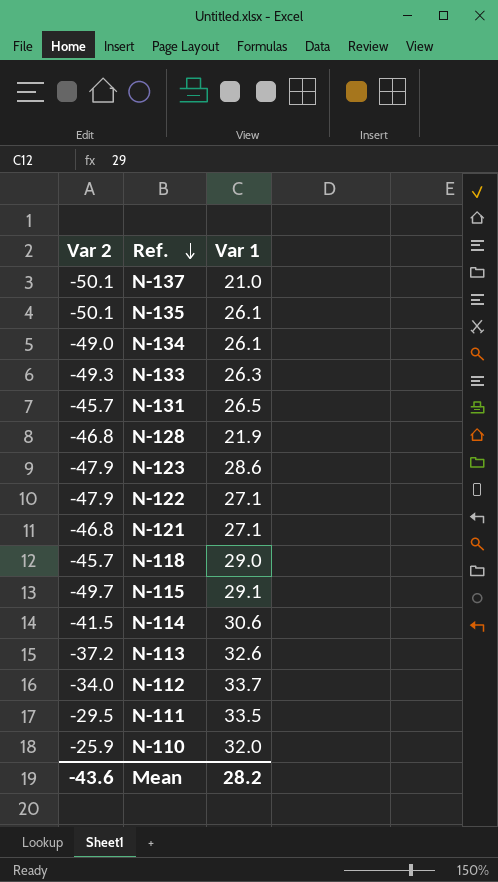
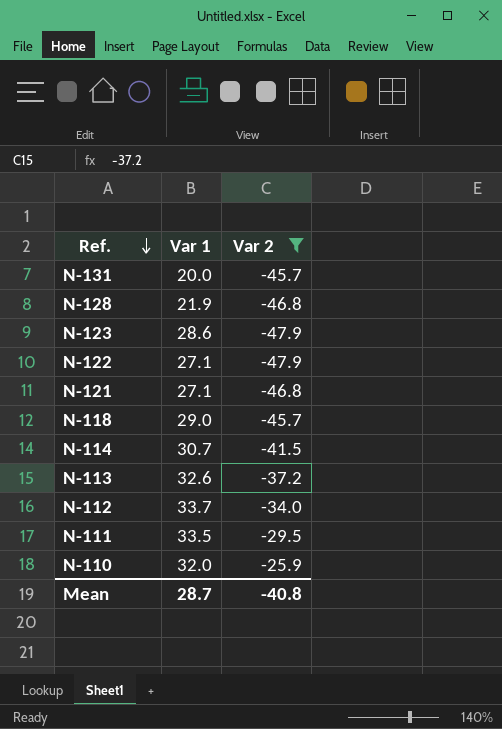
filter: none -> Var 2 >= -47.9
column Var 2 | position: 1 -> 3
N-131 | Var 1: 26.5 -> 20.0
N-114 | Var 1: 30.6 -> 30.7
Mean | Var 1: 28.2 -> 28.7
Mean | Var 2: -43.6 -> -40.8

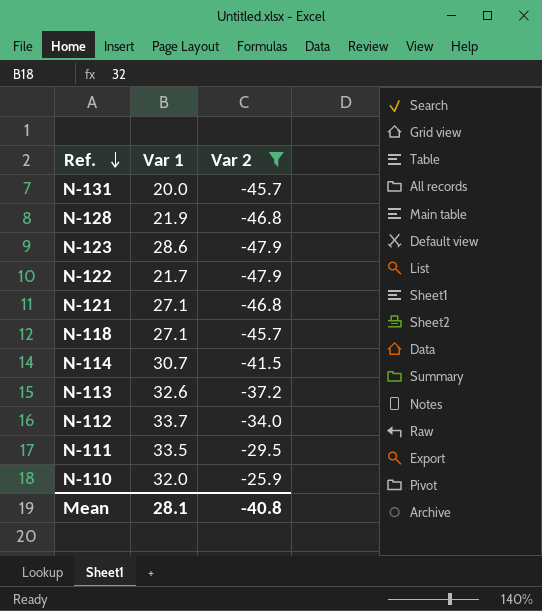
N-122 | Var 1: 27.1 -> 21.7
N-118 | Var 1: 29.0 -> 27.1
Mean | Var 1: 28.7 -> 28.1

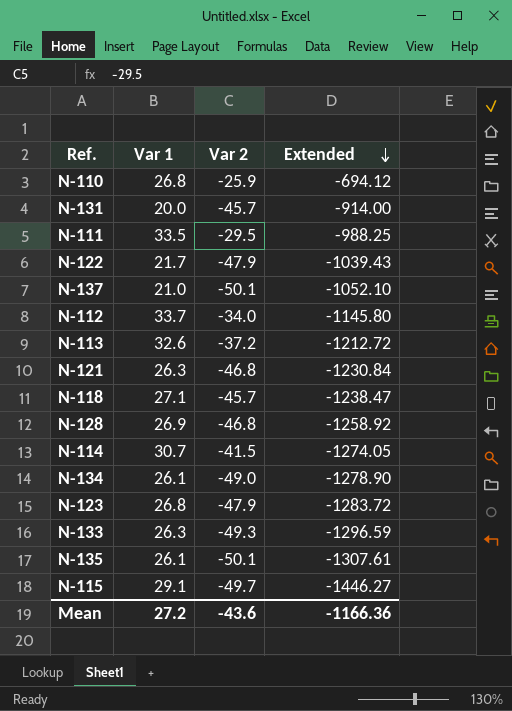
filter: Var 2 >= -47.9 -> none
row order: Ref. descending -> Extended descending
column Extended | formula: none -> [Var 1] * [Var 2]
N-110 | Var 1: 32.0 -> 26.8
N-121 | Var 1: 27.1 -> 26.3
N-128 | Var 1: 21.9 -> 26.9
N-123 | Var 1: 28.6 -> 26.8
Mean | Var 1: 28.1 -> 27.2
Mean | Var 2: -40.8 -> -43.6

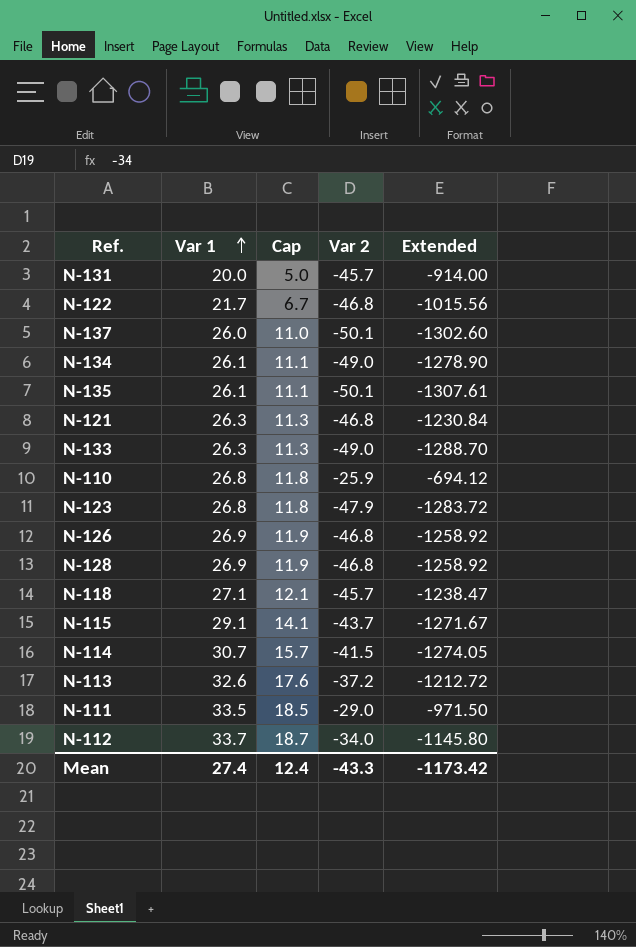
row order: Extended descending -> Var 1 ascending
column Cap | formula: none -> [Var 1] - 15
N-122 | Var 2: -47.9 -> -46.8
N-122 | Extended: -1039.43 -> -1015.56
N-137 | Var 1: 21.0 -> 26.0
N-137 | Extended: -1052.10 -> -1302.60
N-133 | Var 2: -49.3 -> -49.0
N-133 | Extended: -1296.59 -> -1288.70
row N-126: none -> 26.9 | 11.9 | -46.8 | -1258.92
N-115 | Var 2: -49.7 -> -43.7
N-115 | Extended: -1446.27 -> -1271.67
N-111 | Var 2: -29.5 -> -29.0
N-111 | Extended: -988.25 -> -971.50
Mean | Var 1: 27.2 -> 27.4
Mean | Var 2: -43.6 -> -43.3
Mean | Extended: -1166.36 -> -1173.42

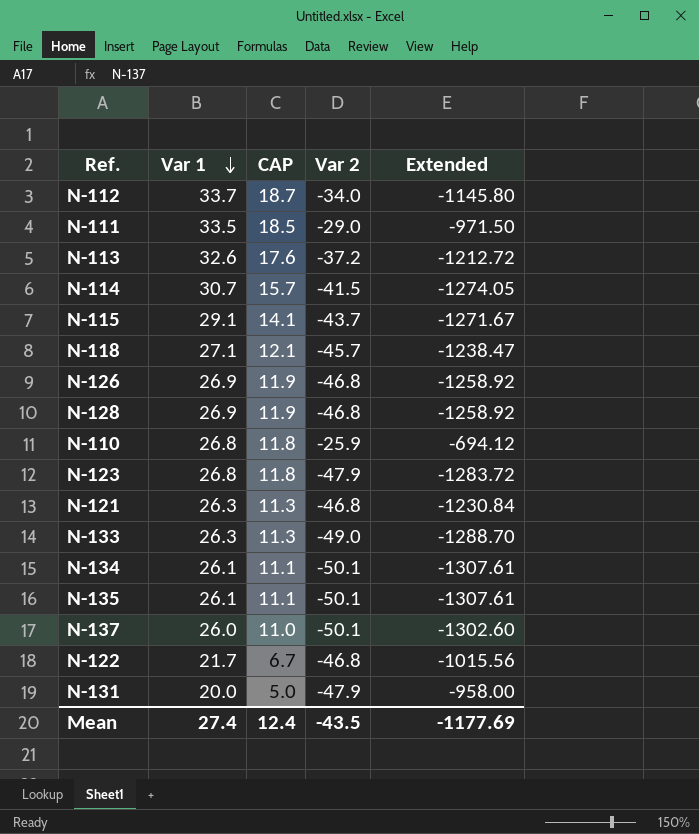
row order: Var 1 ascending -> Var 1 descending
column name: Cap -> CAP
N-134 | Var 2: -49.0 -> -50.1
N-134 | Extended: -1278.90 -> -1307.61
N-131 | Var 2: -45.7 -> -47.9
N-131 | Extended: -914.00 -> -958.00
Mean | Var 2: -43.3 -> -43.5
Mean | Extended: -1173.42 -> -1177.69

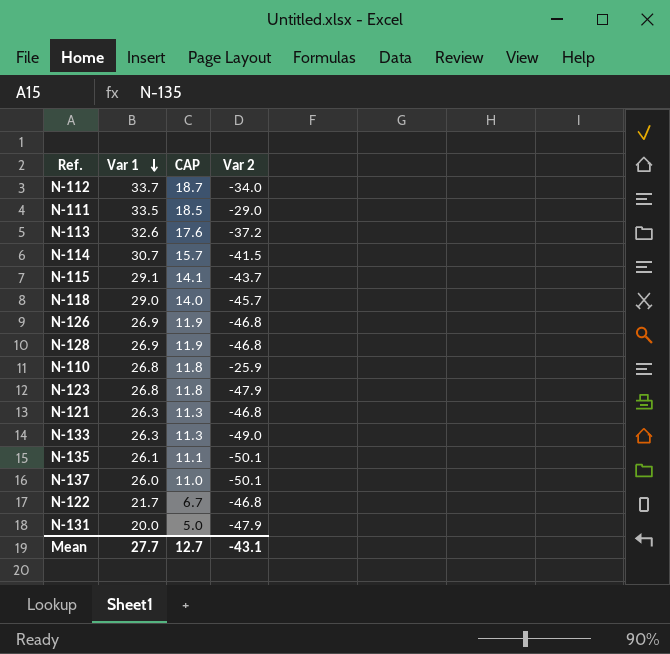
column Extended | formula: [Var 1] * [Var 2] -> none
row N-134: 26.1 | 11.1 | -50.1 | -1307.61 -> none
N-118 | Var 1: 27.1 -> 29.0
N-118 | CAP: 12.1 -> 14.0
Mean | Var 1: 27.4 -> 27.7
Mean | CAP: 12.4 -> 12.7
Mean | Var 2: -43.5 -> -43.1

